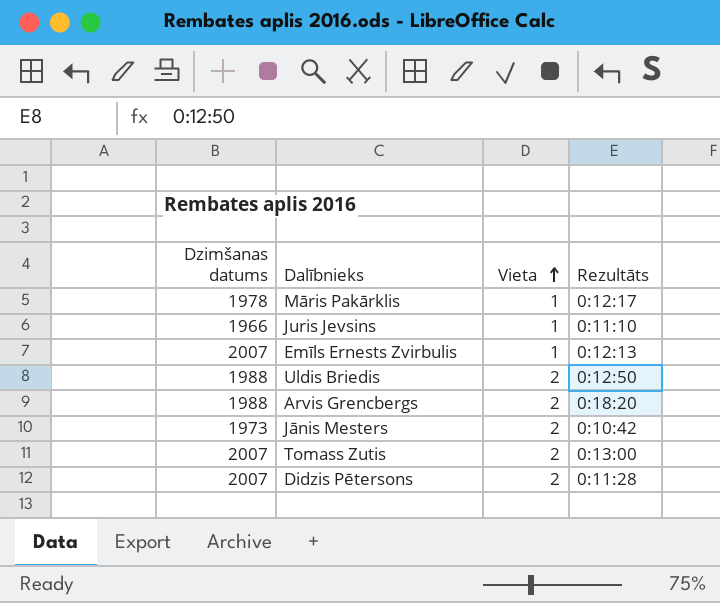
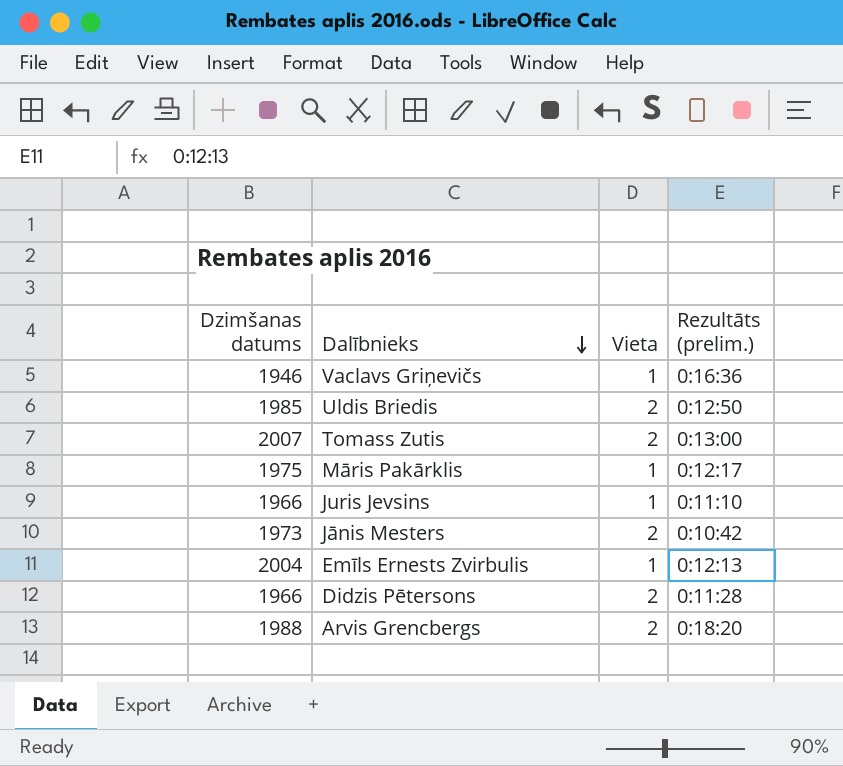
row order: Vieta ascending -> Dalībnieks descending
column name: Rezultāts -> Rezultāts (prelim.)
row Vaclavs Griņevičs: none -> 1946 | 1 | 0:16:36
Uldis Briedis | Dzimšanas datums: 1988 -> 1985
Māris Pakārklis | Dzimšanas datums: 1978 -> 1975
Emīls Ernests Zvirbulis | Dzimšanas datums: 2007 -> 2004
Didzis Pētersons | Dzimšanas datums: 2007 -> 1966

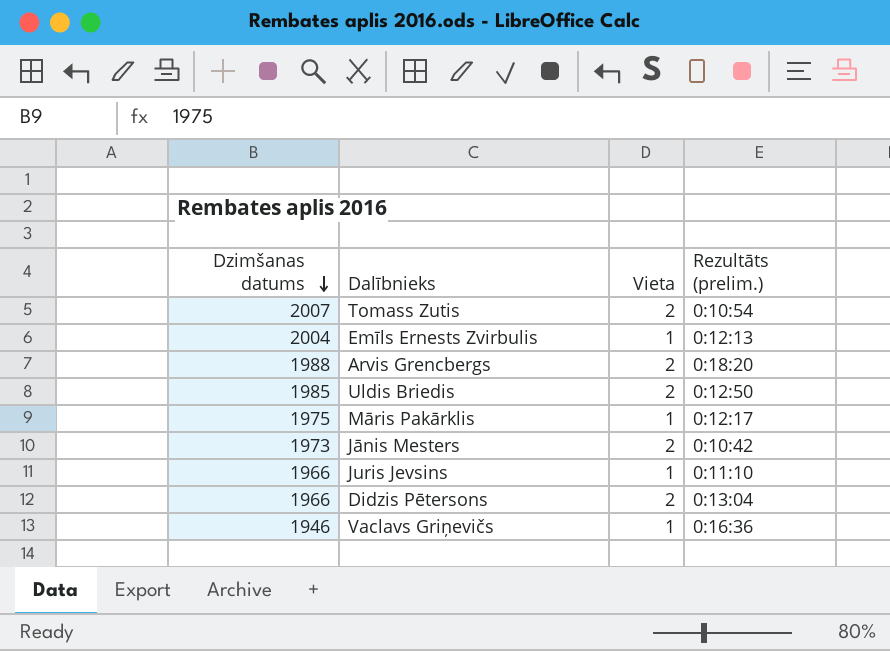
row order: Dalībnieks descending -> Dzimšanas datums descending
Tomass Zutis | Rezultāts (prelim.): 0:13:00 -> 0:10:54
Didzis Pētersons | Rezultāts (prelim.): 0:11:28 -> 0:13:04

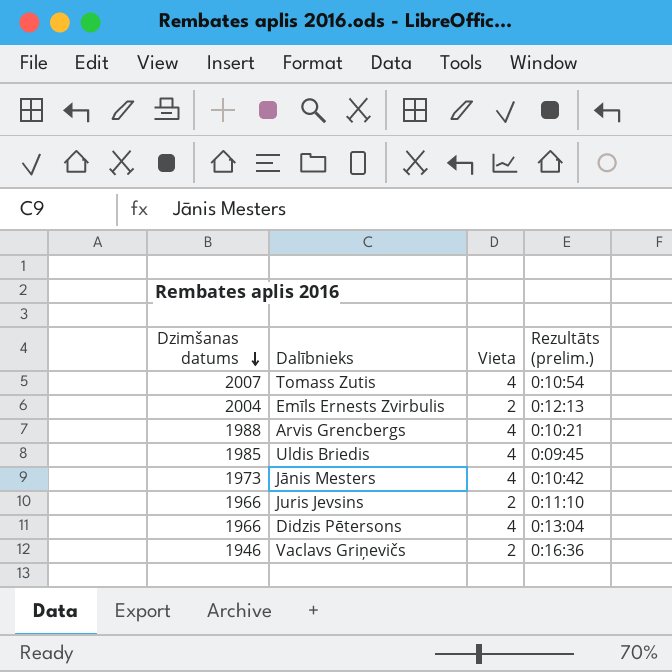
row Māris Pakārklis: 1975 | 1 | 0:12:17 -> none
Tomass Zutis | Vieta: 2 -> 4
Emīls Ernests Zvirbulis | Vieta: 1 -> 2
Arvis Grencbergs | Vieta: 2 -> 4
Arvis Grencbergs | Rezultāts (prelim.): 0:18:20 -> 0:10:21
Uldis Briedis | Vieta: 2 -> 4
Uldis Briedis | Rezultāts (prelim.): 0:12:50 -> 0:09:45
Jānis Mesters | Vieta: 2 -> 4
Juris Jevsins | Vieta: 1 -> 2
Didzis Pētersons | Vieta: 2 -> 4
Vaclavs Griņevičs | Vieta: 1 -> 2

